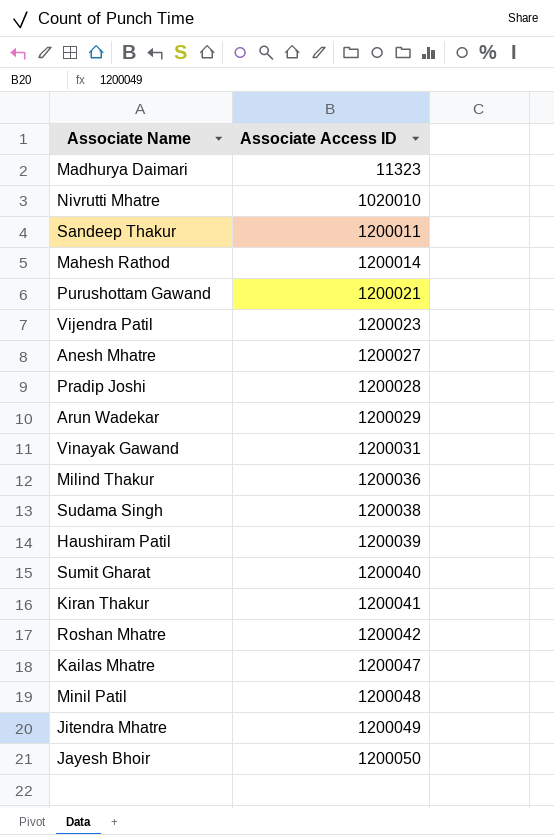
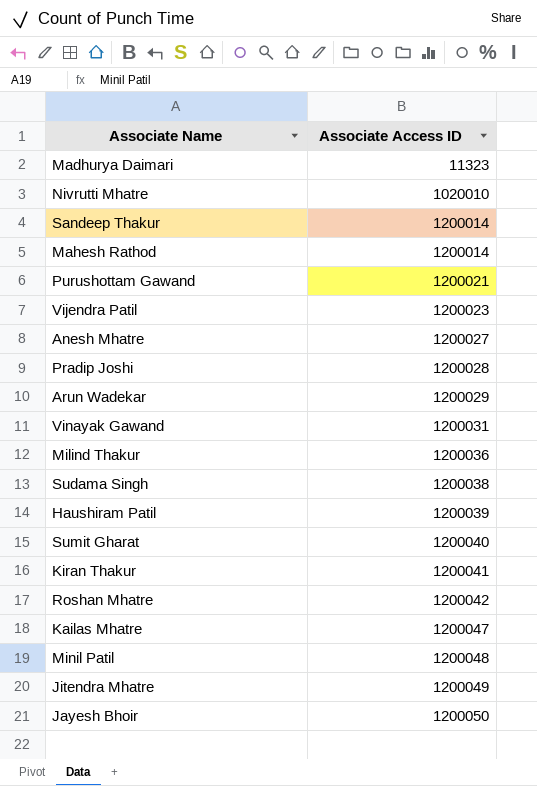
Sandeep Thakur | Associate Access ID: 1200011 -> 1200014

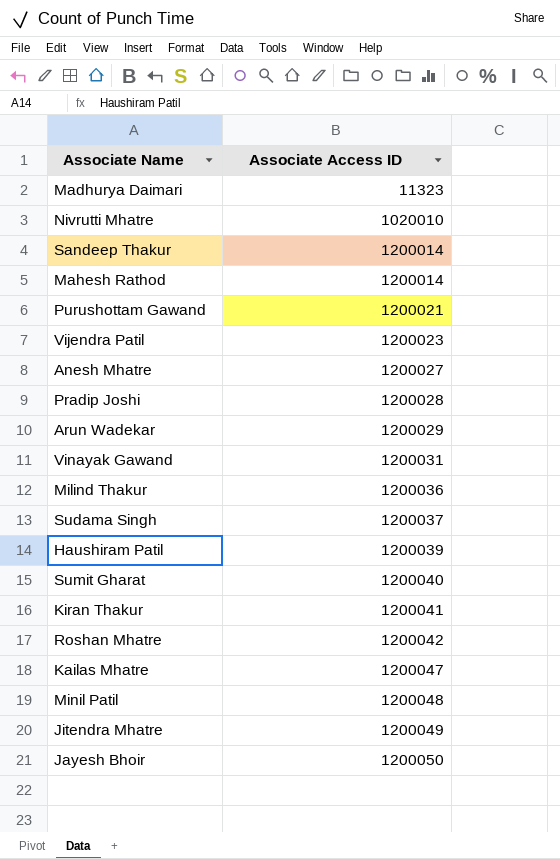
Sudama Singh | Associate Access ID: 1200038 -> 1200037

